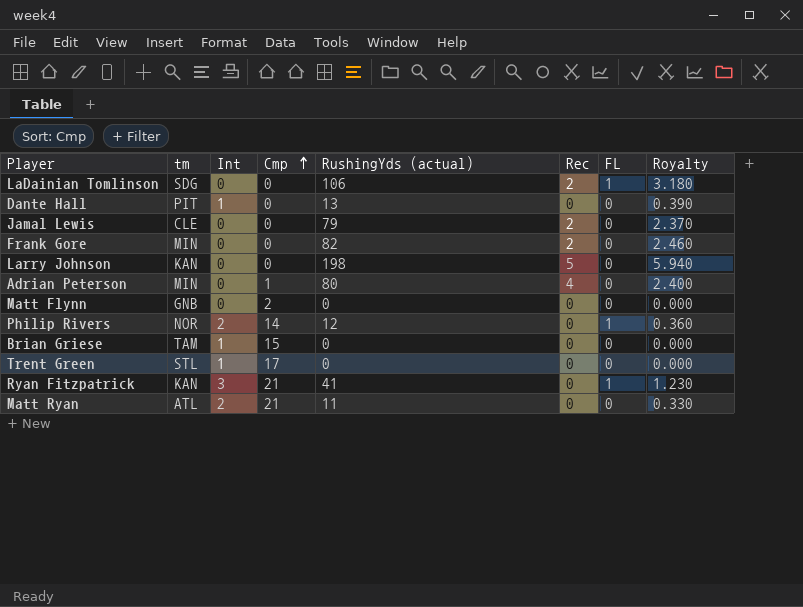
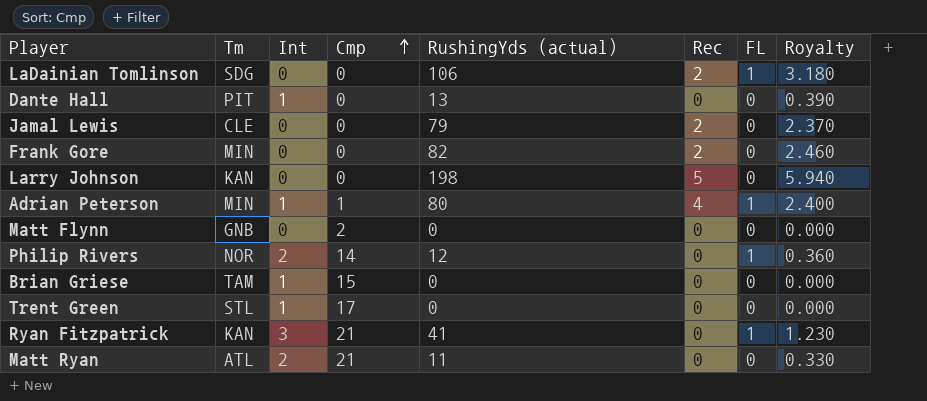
column name: tm -> Tm
Adrian Peterson | Int: 0 -> 1
Adrian Peterson | FL: 0 -> 1

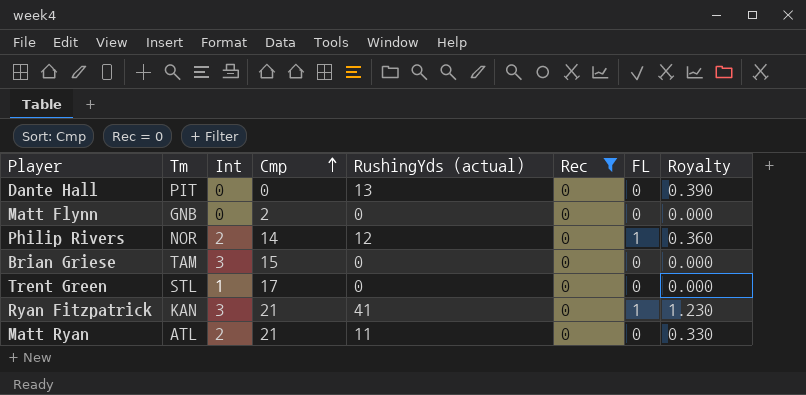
filter: none -> Rec = 0
Dante Hall | Int: 1 -> 0
Brian Griese | Int: 1 -> 3

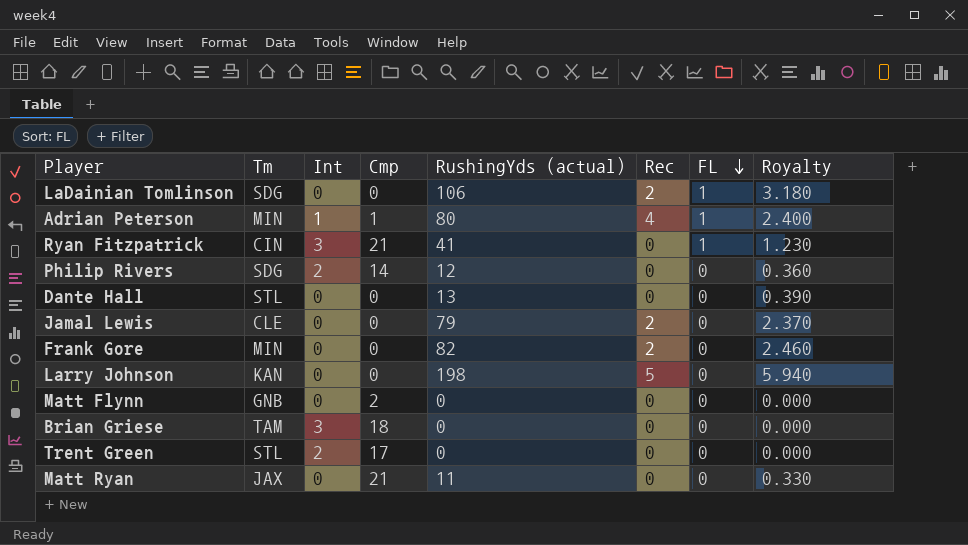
filter: Rec = 0 -> none
row order: Cmp ascending -> FL descending
Ryan Fitzpatrick | Tm: KAN -> CIN
Philip Rivers | Tm: NOR -> SDG
Philip Rivers | FL: 1 -> 0
Dante Hall | Tm: PIT -> STL
Brian Griese | Cmp: 15 -> 18
Trent Green | Int: 1 -> 2
Matt Ryan | Tm: ATL -> JAX
Matt Ryan | Int: 2 -> 0

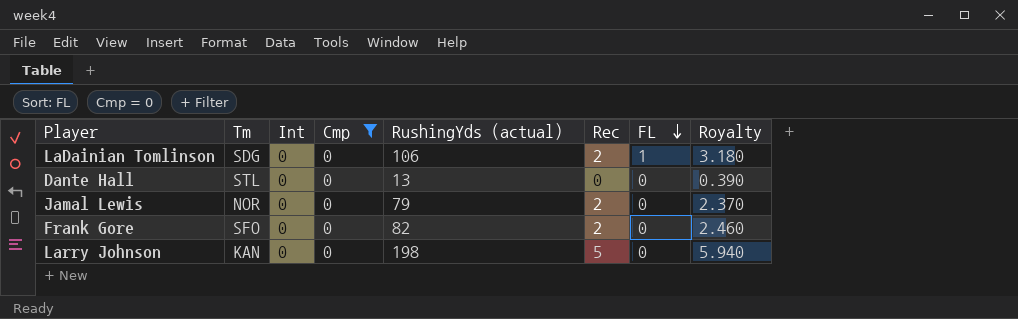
filter: none -> Cmp = 0
Jamal Lewis | Tm: CLE -> NOR
Frank Gore | Tm: MIN -> SFO

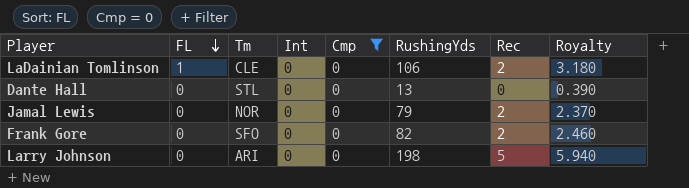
column FL | position: 7 -> 2
column name: RushingYds (actual) -> RushingYds
LaDainian Tomlinson | Tm: SDG -> CLE
Larry Johnson | Tm: KAN -> ARI

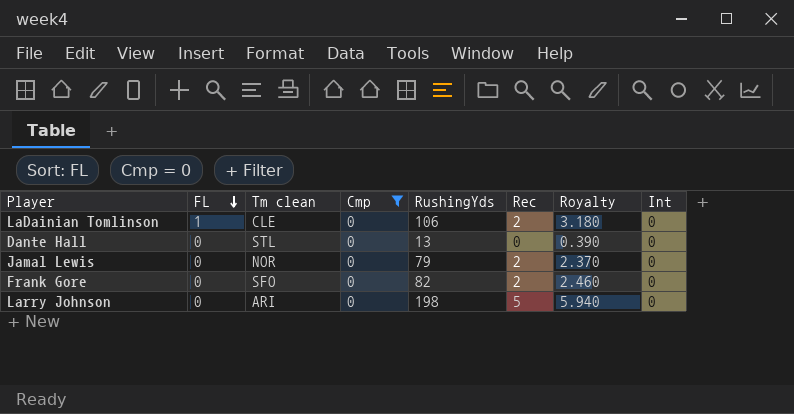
column name: Tm -> Tm clean
column Int | position: 4 -> 8

